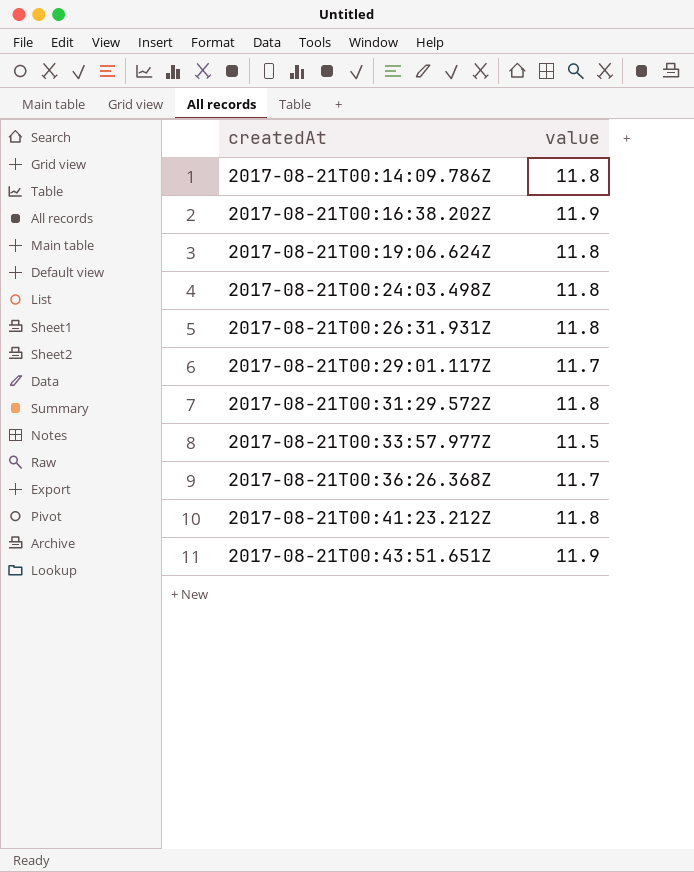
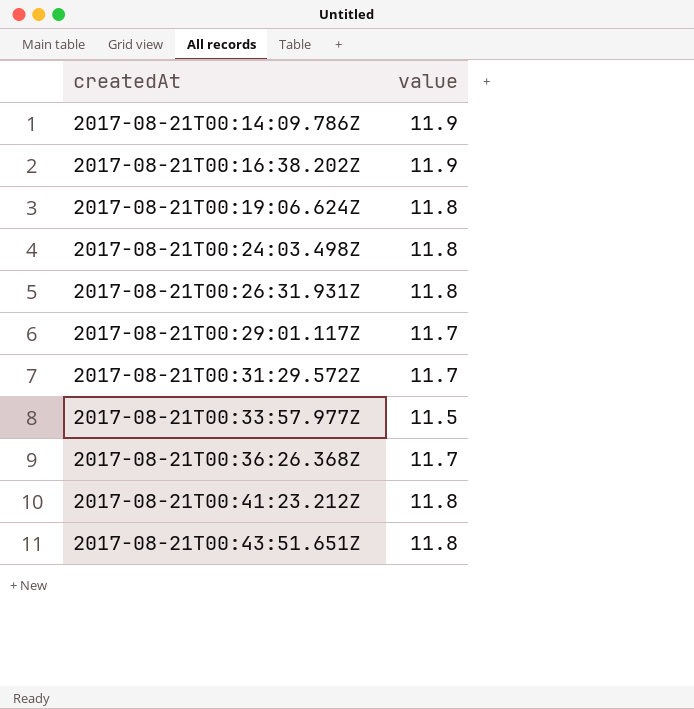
2017-08-21T00:14:09.786Z | value: 11.8 -> 11.9
2017-08-21T00:31:29.572Z | value: 11.8 -> 11.7
2017-08-21T00:43:51.651Z | value: 11.9 -> 11.8

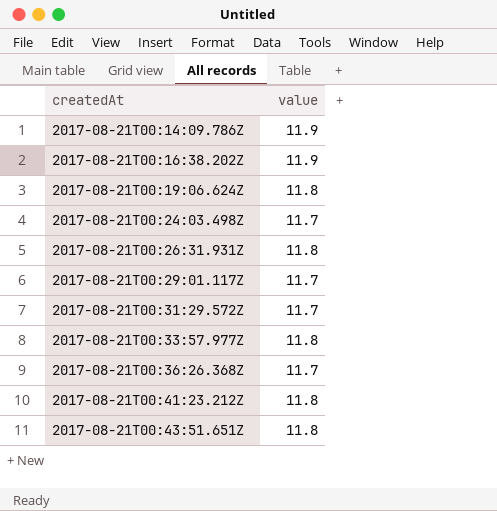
2017-08-21T00:24:03.498Z | value: 11.8 -> 11.7
2017-08-21T00:33:57.977Z | value: 11.5 -> 11.8

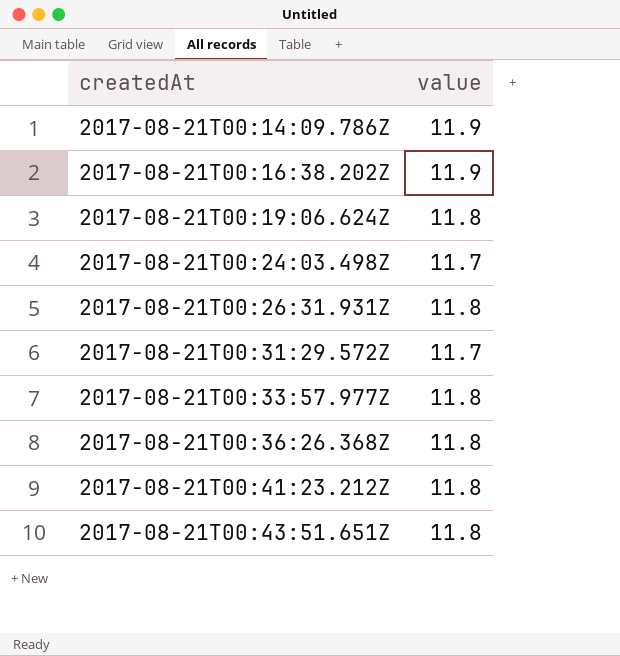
row 2017-08-21T00:29:01.117Z: 11.7 -> none
2017-08-21T00:36:26.368Z | value: 11.7 -> 11.8

